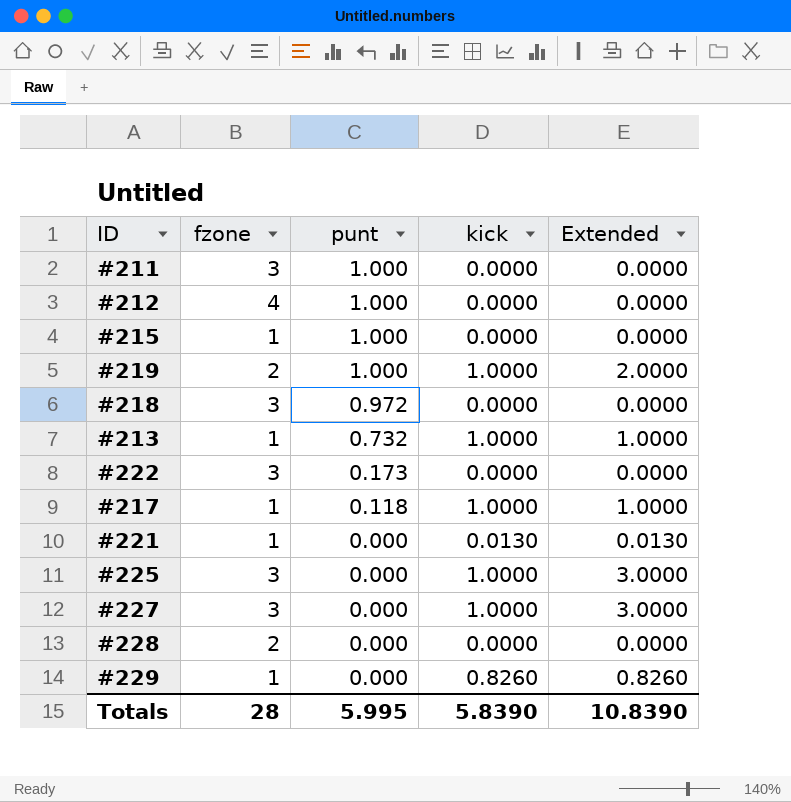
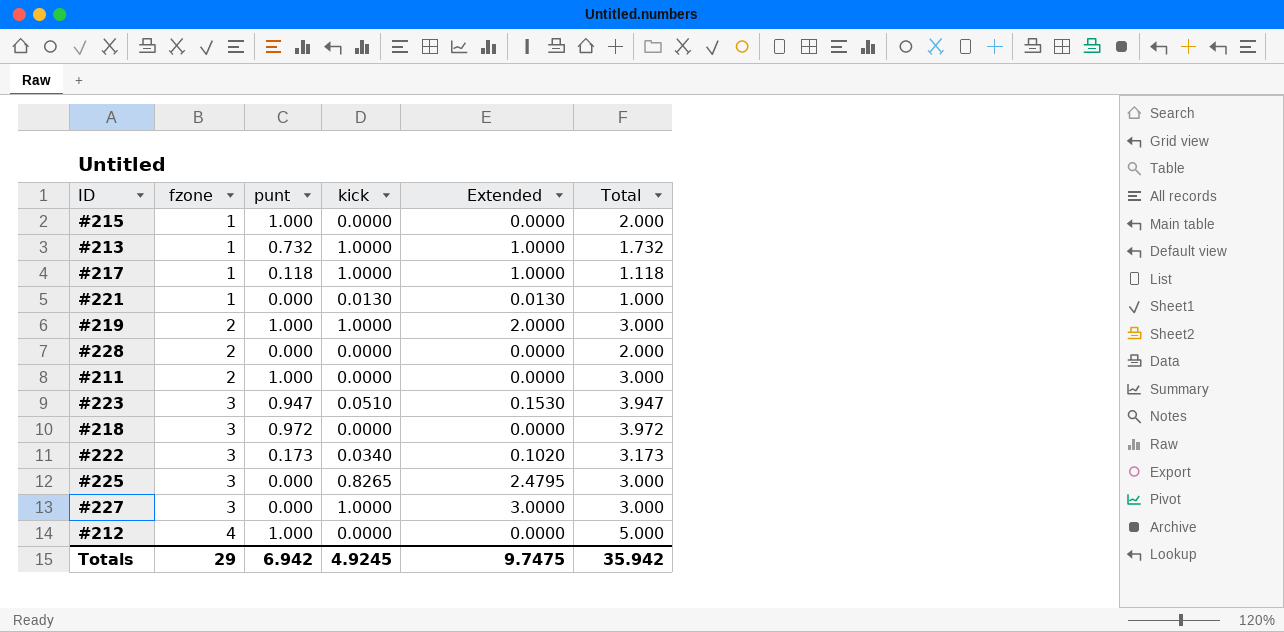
row order: punt descending -> fzone ascending
column Total | formula: none -> [fzone] + [punt]
row #229: 1 | 0.000 | 0.8260 | 0.8260 -> none
#211 | fzone: 3 -> 2
row #223: none -> 3 | 0.947 | 0.0510 | 0.1530 | 3.947
#222 | kick: 0.0000 -> 0.0340
#222 | Extended: 0.0000 -> 0.1020
#225 | kick: 1.0000 -> 0.8265
#225 | Extended: 3.0000 -> 2.4795
Totals | fzone: 28 -> 29
Totals | punt: 5.995 -> 6.942
Totals | kick: 5.8390 -> 4.9245
Totals | Extended: 10.8390 -> 9.7475

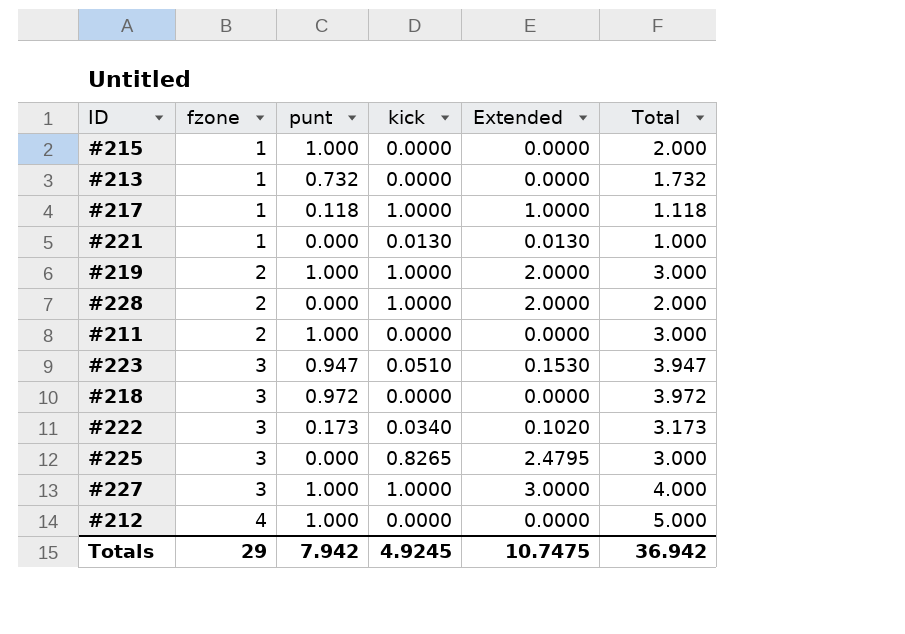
#213 | kick: 1.0000 -> 0.0000
#213 | Extended: 1.0000 -> 0.0000
#228 | kick: 0.0000 -> 1.0000
#228 | Extended: 0.0000 -> 2.0000
#227 | punt: 0.000 -> 1.000
#227 | Total: 3.000 -> 4.000
Totals | punt: 6.942 -> 7.942
Totals | Extended: 9.7475 -> 10.7475
Totals | Total: 35.942 -> 36.942

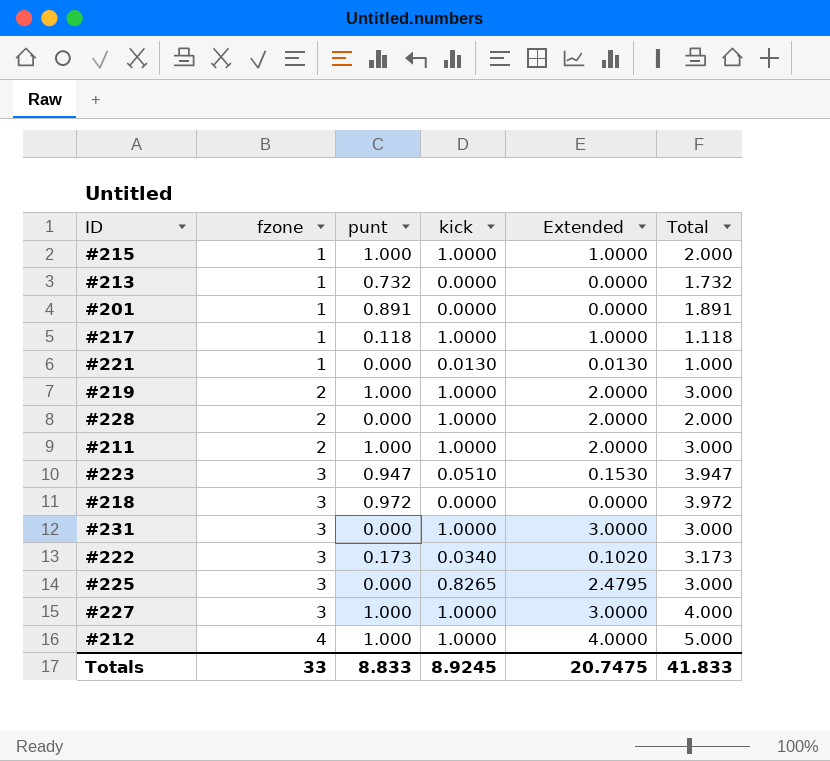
#215 | kick: 0.0000 -> 1.0000
#215 | Extended: 0.0000 -> 1.0000
row #201: none -> 1 | 0.891 | 0.0000 | 0.0000 | 1.891
#211 | kick: 0.0000 -> 1.0000
#211 | Extended: 0.0000 -> 2.0000
row #231: none -> 3 | 0.000 | 1.0000 | 3.0000 | 3.000
#212 | kick: 0.0000 -> 1.0000
#212 | Extended: 0.0000 -> 4.0000
Totals | fzone: 29 -> 33
Totals | punt: 7.942 -> 8.833
Totals | kick: 4.9245 -> 8.9245
Totals | Extended: 10.7475 -> 20.7475
Totals | Total: 36.942 -> 41.833

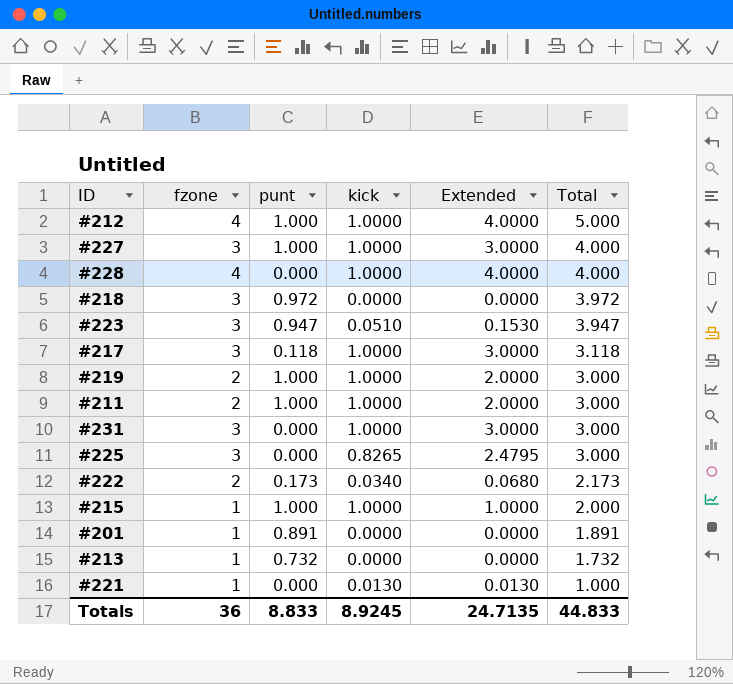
row order: fzone ascending -> Total descending
#228 | fzone: 2 -> 4
#228 | Extended: 2.0000 -> 4.0000
#228 | Total: 2.000 -> 4.000
#217 | fzone: 1 -> 3
#217 | Extended: 1.0000 -> 3.0000
#217 | Total: 1.118 -> 3.118
#222 | fzone: 3 -> 2
#222 | Extended: 0.1020 -> 0.0680
#222 | Total: 3.173 -> 2.173
Totals | fzone: 33 -> 36
Totals | Extended: 20.7475 -> 24.7135
Totals | Total: 41.833 -> 44.833

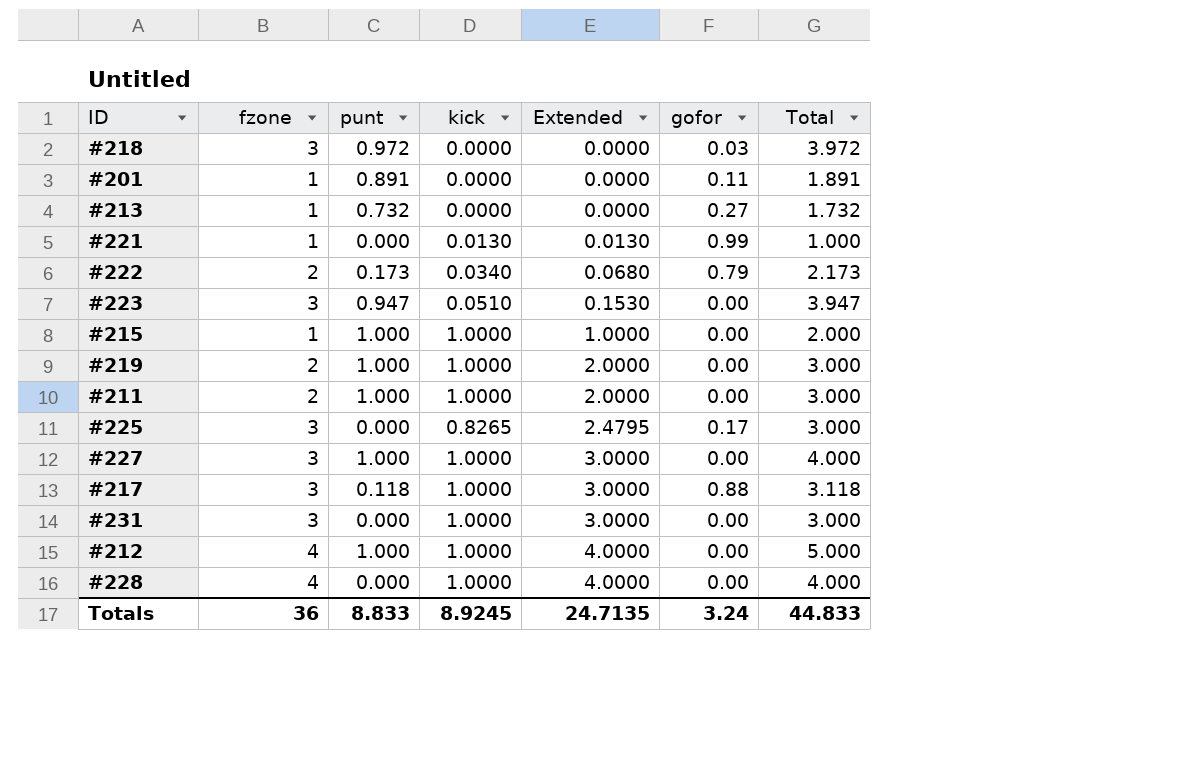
row order: Total descending -> Extended ascending
column gofor | position: none -> 6

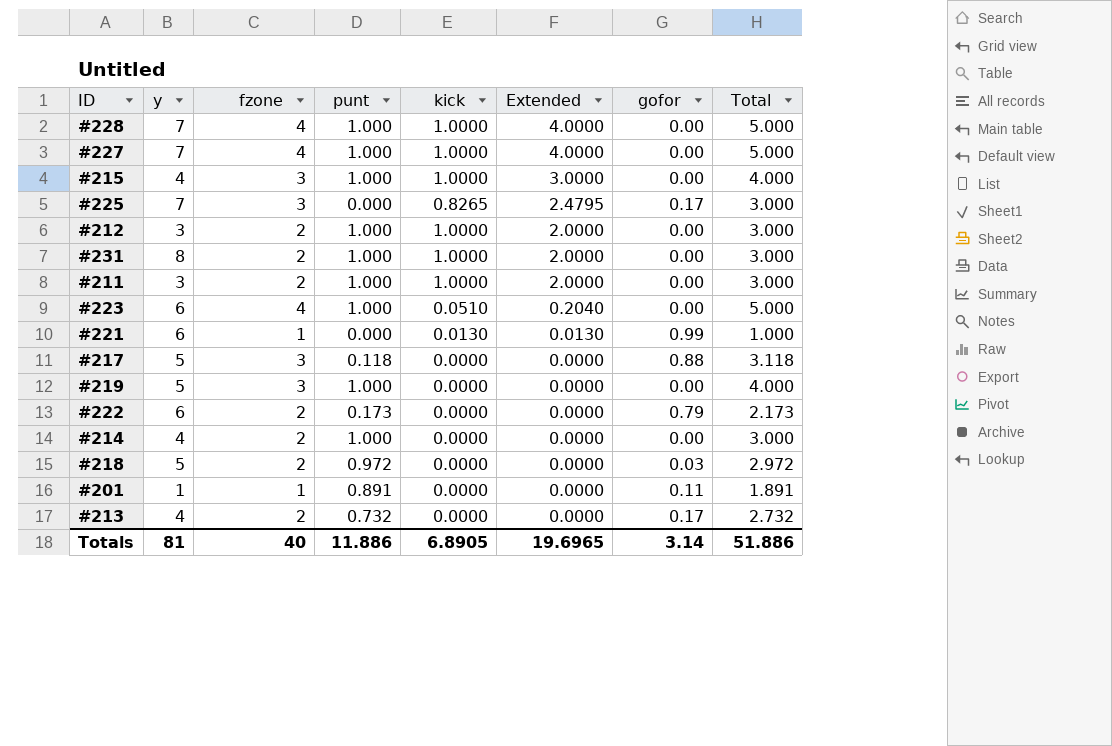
row order: Extended ascending -> Extended descending
column y | position: none -> 2
#228 | punt: 0.000 -> 1.000
#228 | Total: 4.000 -> 5.000
#227 | fzone: 3 -> 4
#227 | Extended: 3.0000 -> 4.0000
#227 | Total: 4.000 -> 5.000
#215 | fzone: 1 -> 3
#215 | Extended: 1.0000 -> 3.0000
#215 | Total: 2.000 -> 4.000
#212 | fzone: 4 -> 2
#212 | Extended: 4.0000 -> 2.0000
#212 | Total: 5.000 -> 3.000
#231 | fzone: 3 -> 2
#231 | punt: 0.000 -> 1.000
#231 | Extended: 3.0000 -> 2.0000
#223 | fzone: 3 -> 4
#223 | punt: 0.947 -> 1.000
#223 | Extended: 0.1530 -> 0.2040
#223 | Total: 3.947 -> 5.000
#217 | kick: 1.0000 -> 0.0000
#217 | Extended: 3.0000 -> 0.0000
#219 | fzone: 2 -> 3
#219 | kick: 1.0000 -> 0.0000
#219 | Extended: 2.0000 -> 0.0000
#219 | Total: 3.000 -> 4.000
#222 | kick: 0.0340 -> 0.0000
#222 | Extended: 0.0680 -> 0.0000
row #214: none -> 4 | 2 | 1.000 | 0.0000 | 0.0000 | 0.00 | 3.000
#218 | fzone: 3 -> 2
#218 | Total: 3.972 -> 2.972
#213 | fzone: 1 -> 2
#213 | gofor: 0.27 -> 0.17
#213 | Total: 1.732 -> 2.732
Totals | fzone: 36 -> 40
Totals | punt: 8.833 -> 11.886
Totals | kick: 8.9245 -> 6.8905
Totals | Extended: 24.7135 -> 19.6965
Totals | gofor: 3.24 -> 3.14
Totals | Total: 44.833 -> 51.886

